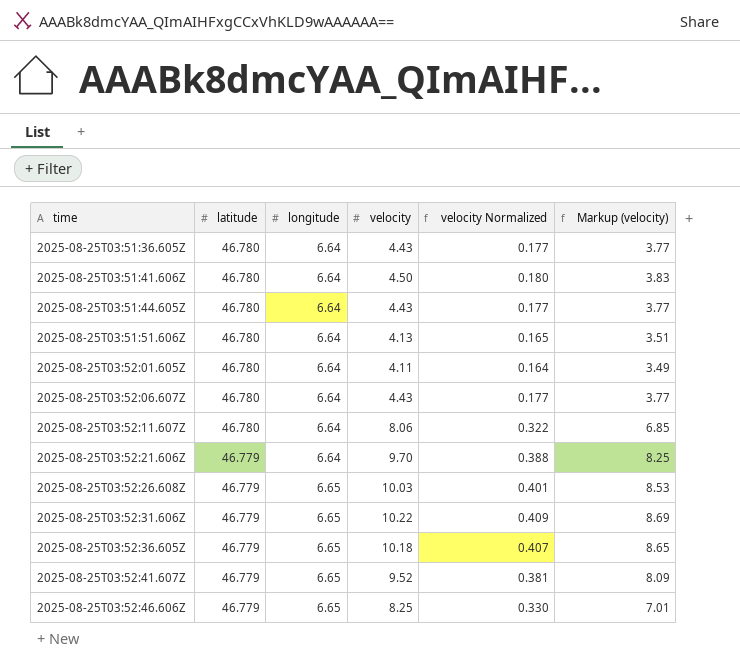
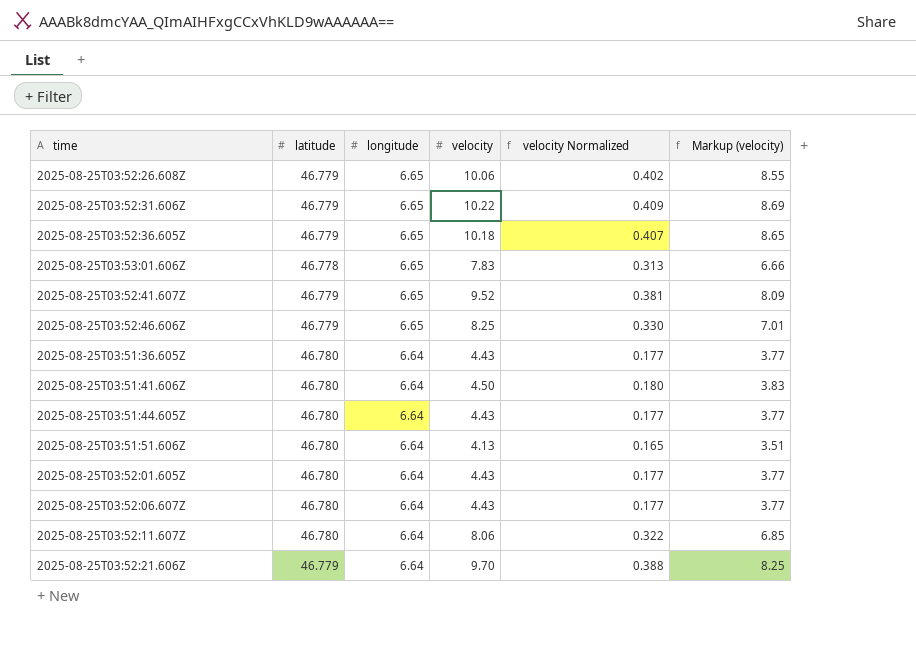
row order: time ascending -> longitude descending
2025-08-25T03:52:26.608Z | velocity: 10.03 -> 10.06
2025-08-25T03:52:26.608Z | velocity Normalized: 0.401 -> 0.402
2025-08-25T03:52:26.608Z | Markup (velocity): 8.53 -> 8.55
row 2025-08-25T03:53:01.606Z: none -> 46.778 | 6.65 | 7.83 | 0.313 | 6.66
2025-08-25T03:52:01.605Z | velocity: 4.11 -> 4.43
2025-08-25T03:52:01.605Z | velocity Normalized: 0.164 -> 0.177
2025-08-25T03:52:01.605Z | Markup (velocity): 3.49 -> 3.77

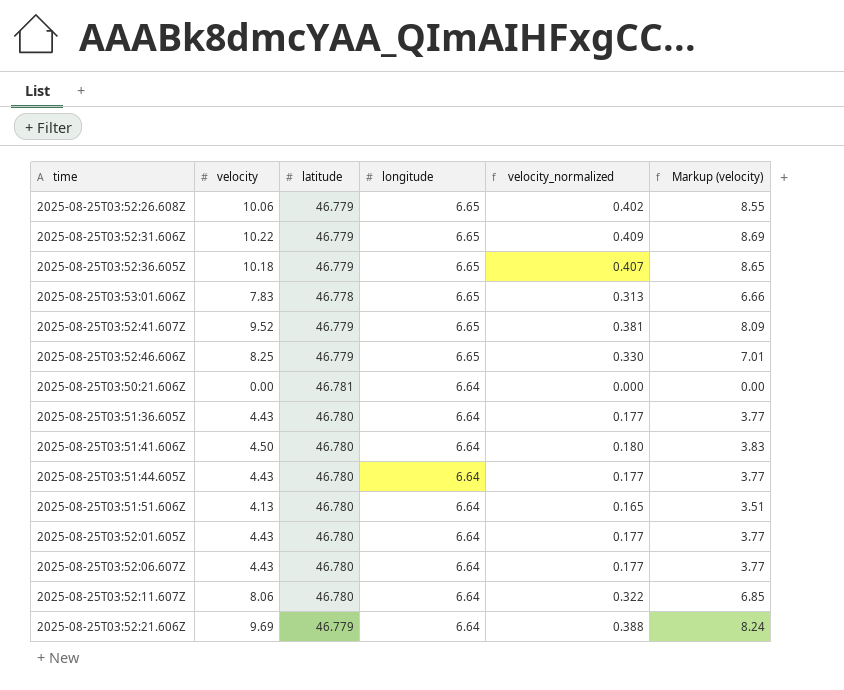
column velocity | position: 4 -> 2
column name: velocity Normalized -> velocity_normalized
row 2025-08-25T03:50:21.606Z: none -> 0.00 | 46.781 | 6.64 | 0.000 | 0.00
2025-08-25T03:52:21.606Z | velocity: 9.70 -> 9.69
2025-08-25T03:52:21.606Z | Markup (velocity): 8.25 -> 8.24

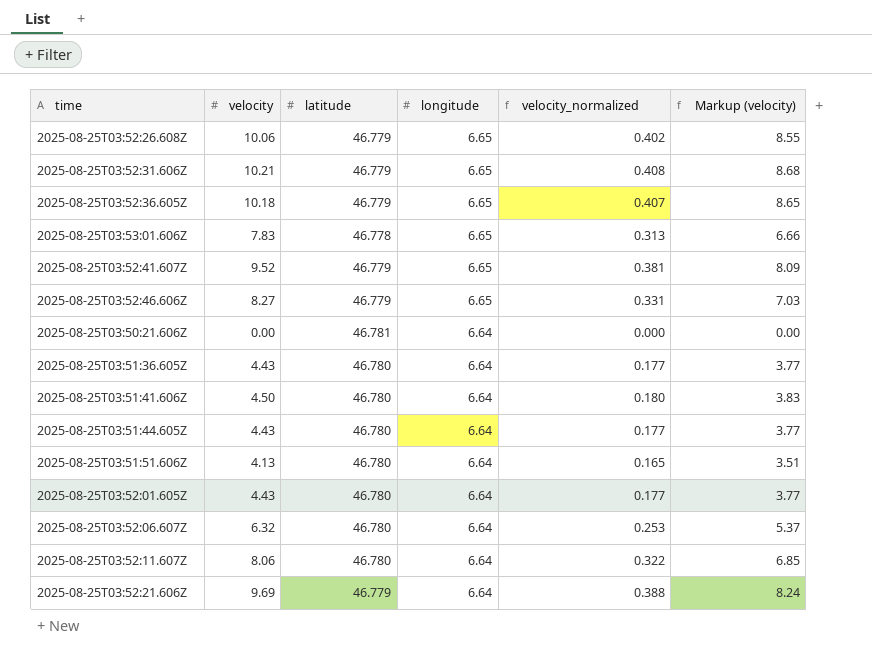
2025-08-25T03:52:31.606Z | velocity: 10.22 -> 10.21
2025-08-25T03:52:31.606Z | velocity_normalized: 0.409 -> 0.408
2025-08-25T03:52:31.606Z | Markup (velocity): 8.69 -> 8.68
2025-08-25T03:52:46.606Z | velocity: 8.25 -> 8.27
2025-08-25T03:52:46.606Z | velocity_normalized: 0.330 -> 0.331
2025-08-25T03:52:46.606Z | Markup (velocity): 7.01 -> 7.03
2025-08-25T03:52:06.607Z | velocity: 4.43 -> 6.32
2025-08-25T03:52:06.607Z | velocity_normalized: 0.177 -> 0.253
2025-08-25T03:52:06.607Z | Markup (velocity): 3.77 -> 5.37

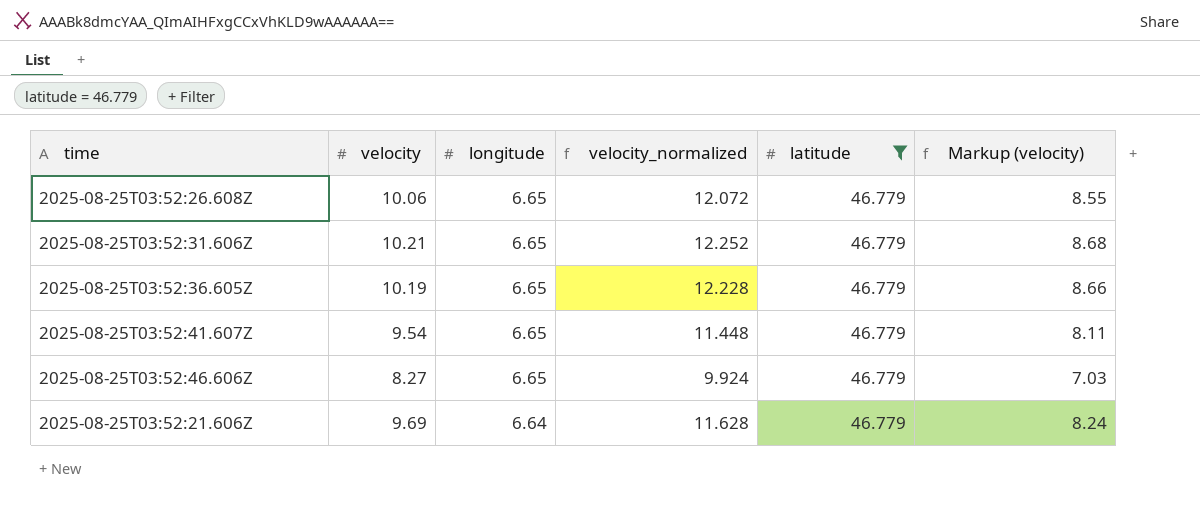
filter: none -> latitude = 46.779
column velocity_normalized | formula: [velocity] * 0.04 -> [velocity] * 1.2
column latitude | position: 3 -> 5
2025-08-25T03:52:36.605Z | velocity: 10.18 -> 10.19
2025-08-25T03:52:36.605Z | Markup (velocity): 8.65 -> 8.66
2025-08-25T03:52:41.607Z | velocity: 9.52 -> 9.54
2025-08-25T03:52:41.607Z | Markup (velocity): 8.09 -> 8.11

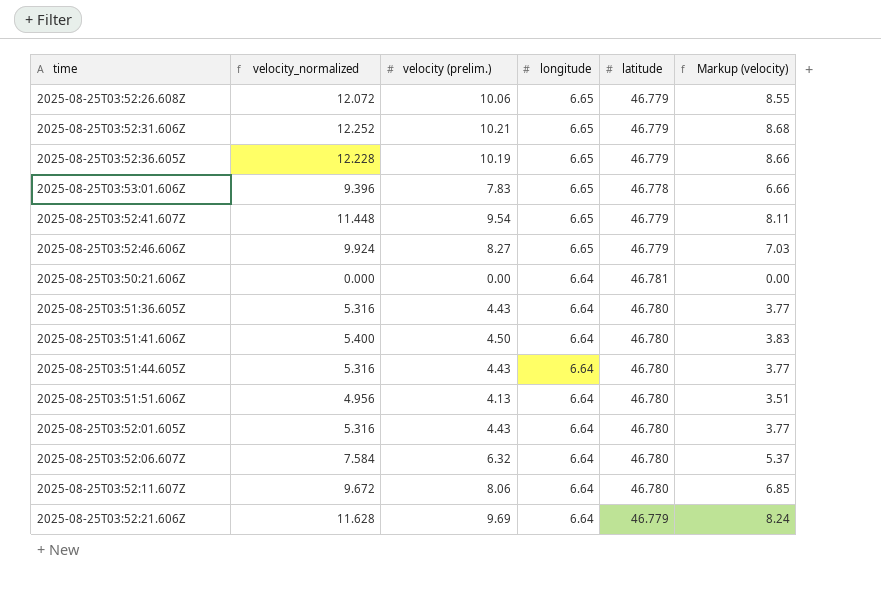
filter: latitude = 46.779 -> none
column velocity_normalized | position: 4 -> 2
column name: velocity -> velocity (prelim.)

